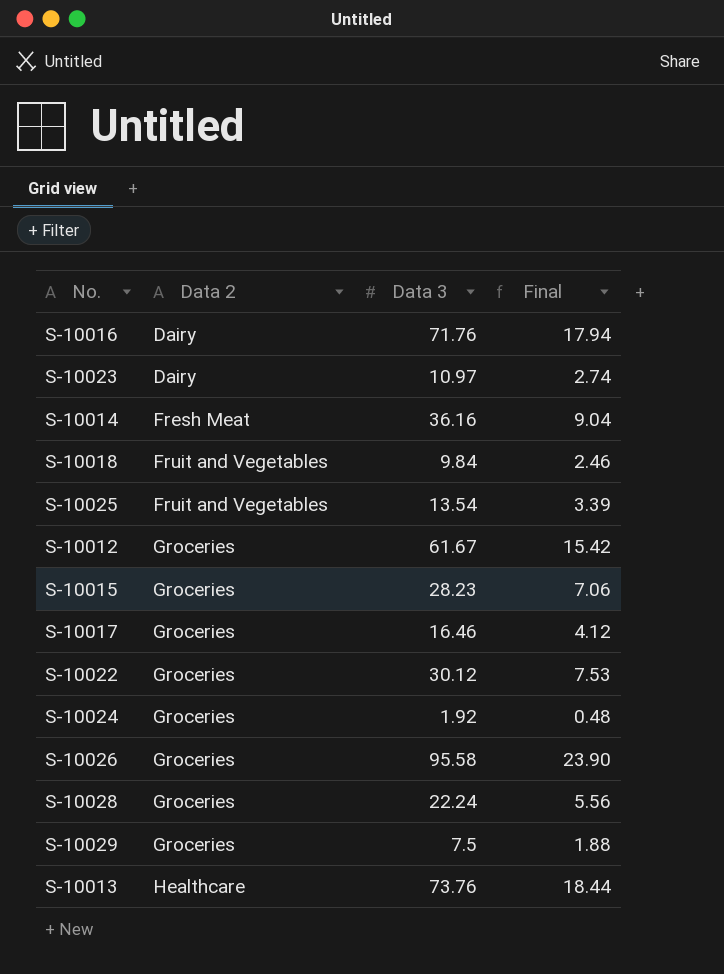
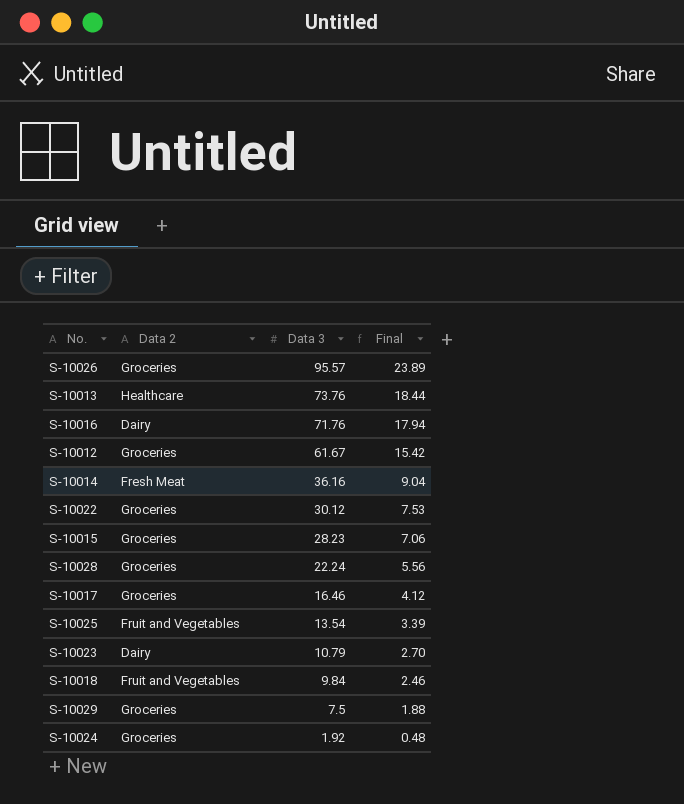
row order: Data 2 ascending -> Data 3 descending
S-10026 | Data 3: 95.58 -> 95.57
S-10026 | Final: 23.90 -> 23.89
S-10023 | Data 3: 10.97 -> 10.79
S-10023 | Final: 2.74 -> 2.70

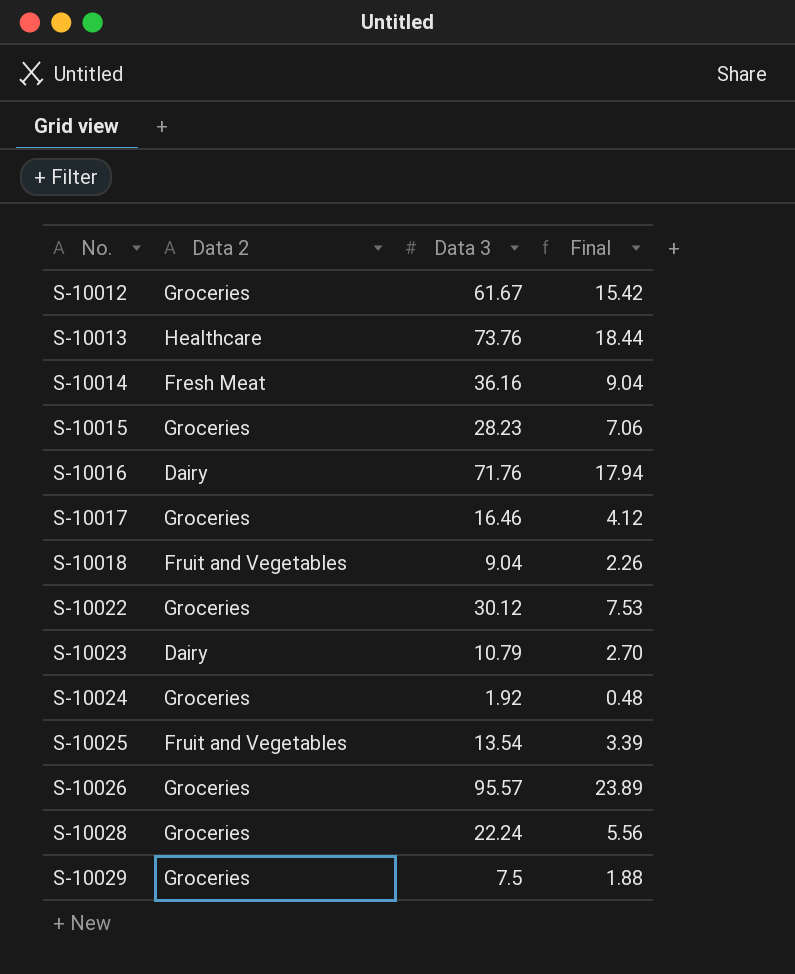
row order: Data 3 descending -> No. ascending
S-10018 | Data 3: 9.84 -> 9.04
S-10018 | Final: 2.46 -> 2.26

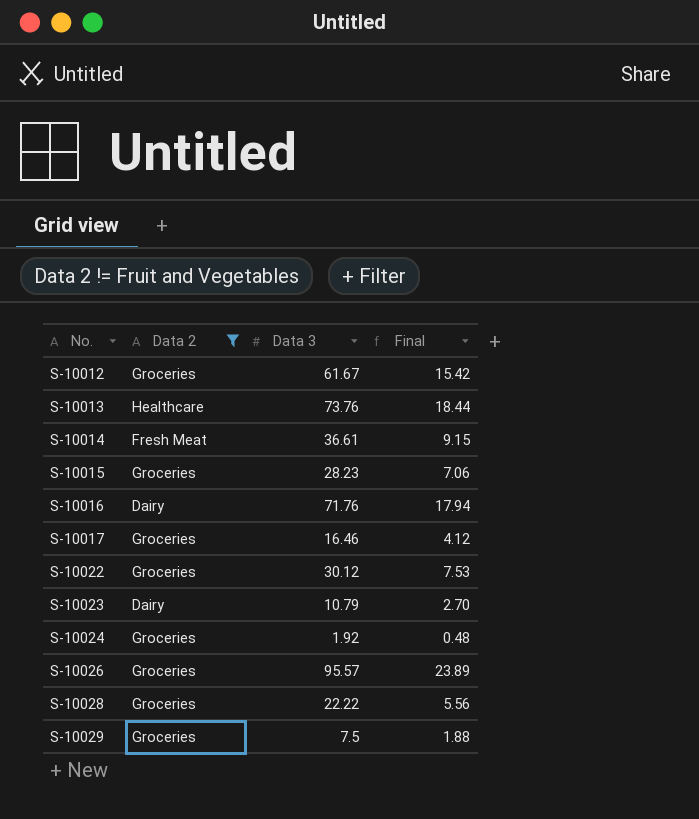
filter: none -> Data 2 != Fruit and Vegetables
S-10014 | Data 3: 36.16 -> 36.61
S-10014 | Final: 9.04 -> 9.15
S-10028 | Data 3: 22.24 -> 22.22

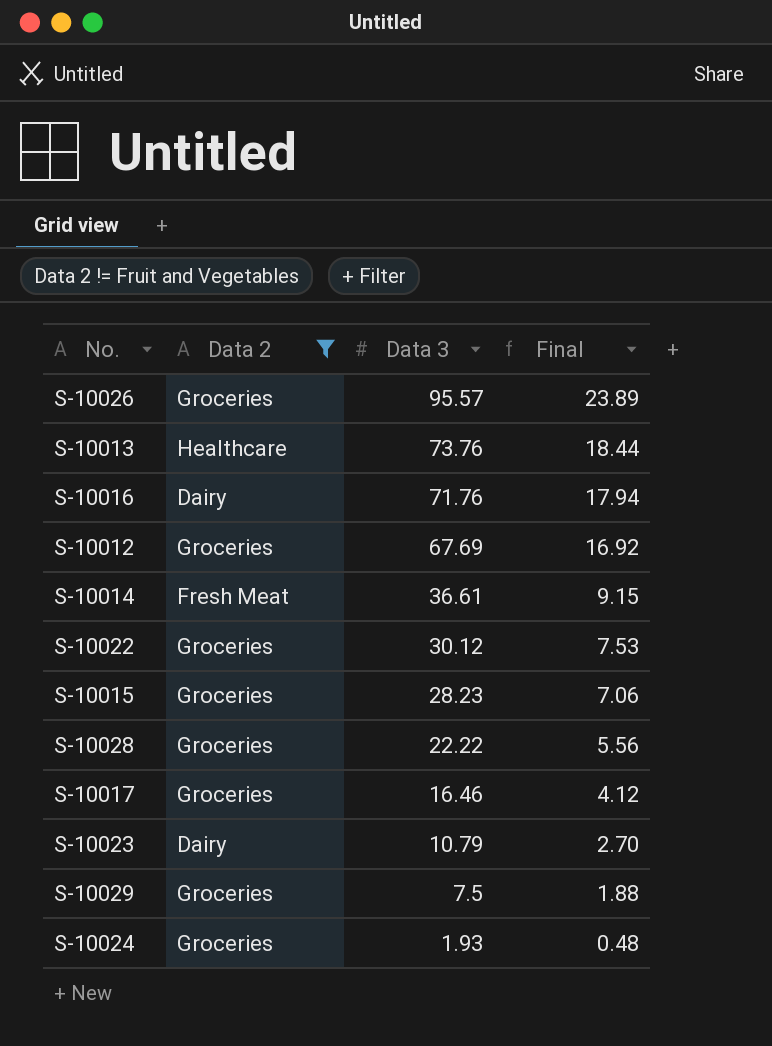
row order: No. ascending -> Data 3 descending
S-10012 | Data 3: 61.67 -> 67.69
S-10012 | Final: 15.42 -> 16.92
S-10024 | Data 3: 1.92 -> 1.93

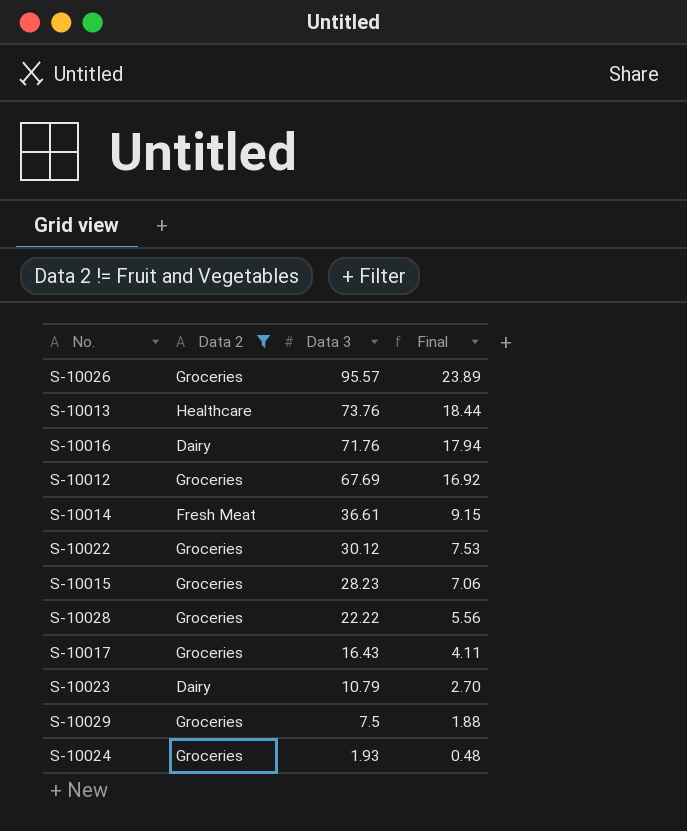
S-10017 | Data 3: 16.46 -> 16.43
S-10017 | Final: 4.12 -> 4.11

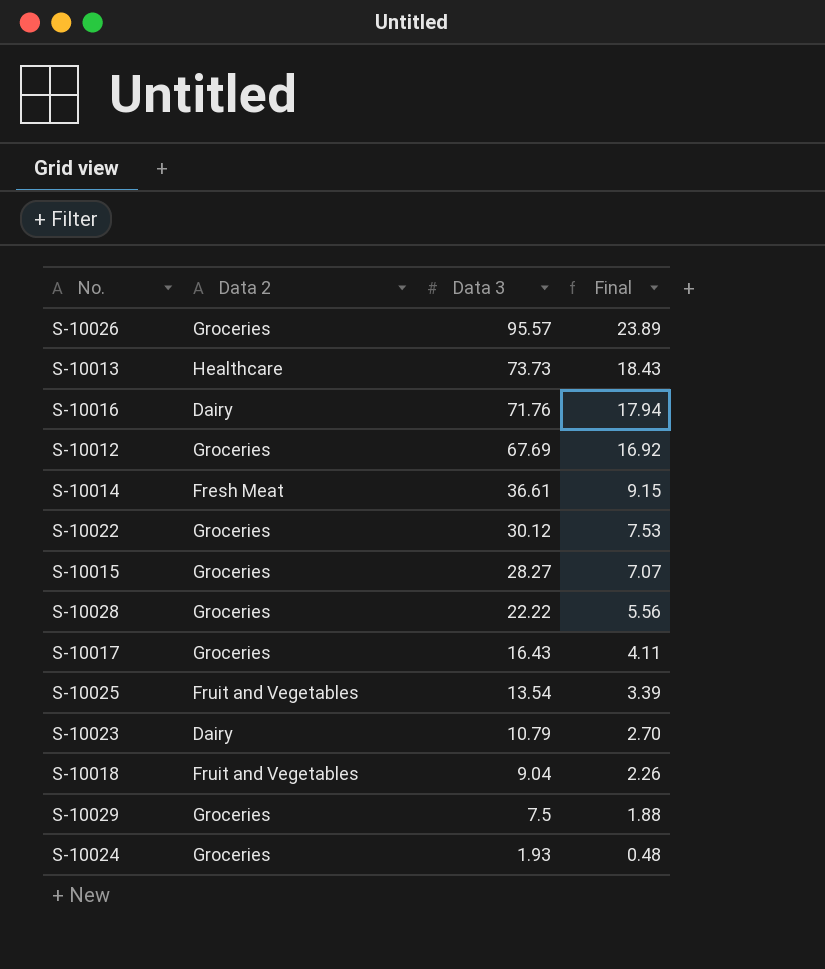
filter: Data 2 != Fruit and Vegetables -> none
S-10013 | Data 3: 73.76 -> 73.73
S-10013 | Final: 18.44 -> 18.43
S-10015 | Data 3: 28.23 -> 28.27
S-10015 | Final: 7.06 -> 7.07

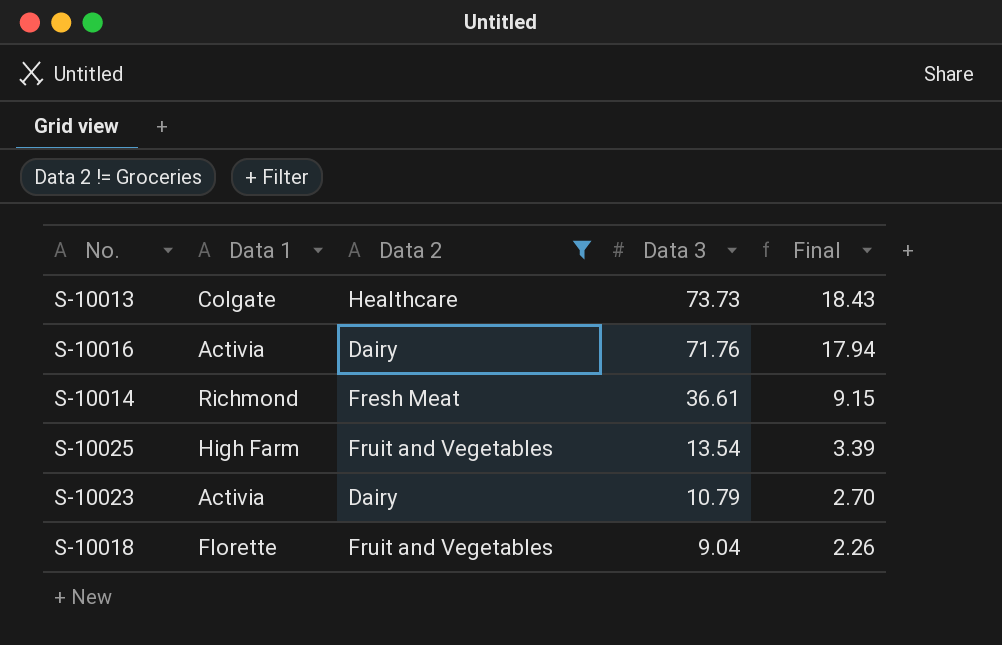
filter: none -> Data 2 != Groceries
column Data 1 | position: none -> 2

